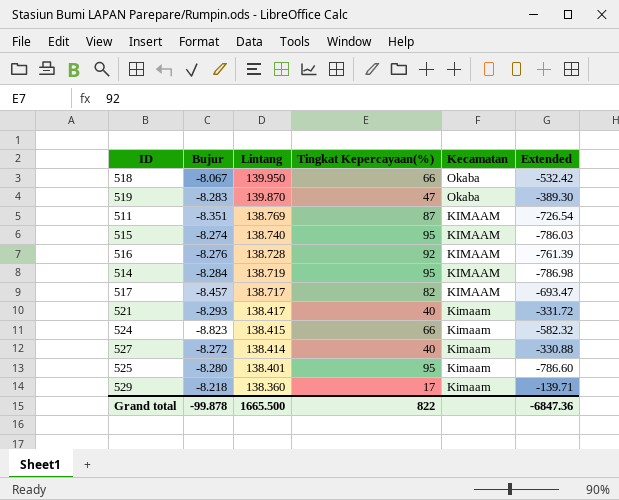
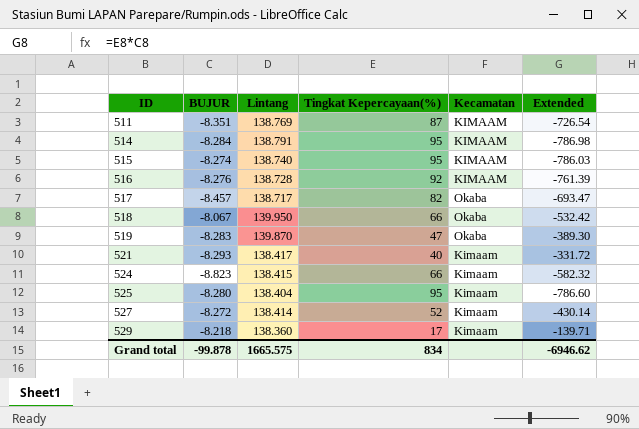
row order: Lintang descending -> ID ascending
column name: Bujur -> BUJUR
514 | Lintang: 138.719 -> 138.791
517 | Kecamatan: KIMAAM -> Okaba
525 | Lintang: 138.401 -> 138.404
527 | Tingkat Kepercayaan(%): 40 -> 52
527 | Extended: -330.88 -> -430.14
Grand total | Lintang: 1665.500 -> 1665.575
Grand total | Tingkat Kepercayaan(%): 822 -> 834
Grand total | Extended: -6847.36 -> -6946.62

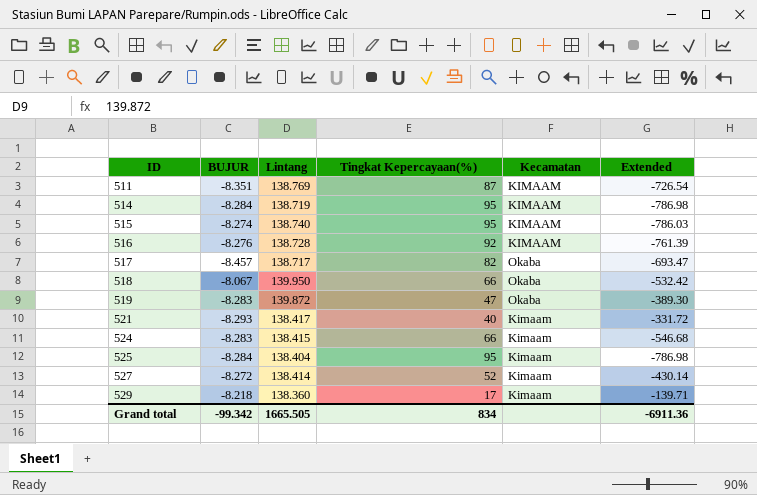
514 | Lintang: 138.791 -> 138.719
519 | Lintang: 139.870 -> 139.872
524 | BUJUR: -8.823 -> -8.283
524 | Extended: -582.32 -> -546.68
525 | BUJUR: -8.280 -> -8.284
525 | Extended: -786.60 -> -786.98
Grand total | BUJUR: -99.878 -> -99.342
Grand total | Lintang: 1665.575 -> 1665.505
Grand total | Extended: -6946.62 -> -6911.36

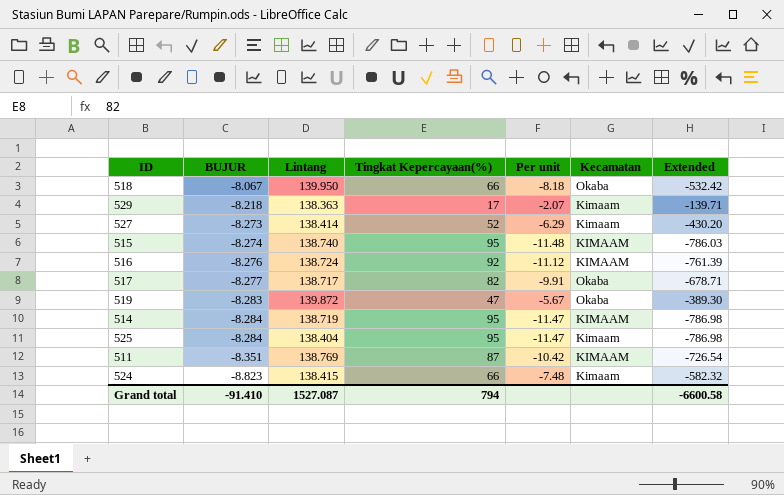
row order: ID ascending -> BUJUR descending
column Per unit | formula: none -> [Tingkat Kepercayaan(%)] / [BUJUR]
row 521: -8.293 | 138.417 | 40 | Kimaam | -331.72 -> none
529 | Lintang: 138.360 -> 138.363
527 | BUJUR: -8.272 -> -8.273
527 | Extended: -430.14 -> -430.20
516 | Lintang: 138.728 -> 138.724
517 | BUJUR: -8.457 -> -8.277
517 | Extended: -693.47 -> -678.71
524 | BUJUR: -8.283 -> -8.823
524 | Extended: -546.68 -> -582.32
Grand total | BUJUR: -99.342 -> -91.410
Grand total | Lintang: 1665.505 -> 1527.087
Grand total | Tingkat Kepercayaan(%): 834 -> 794
Grand total | Extended: -6911.36 -> -6600.58

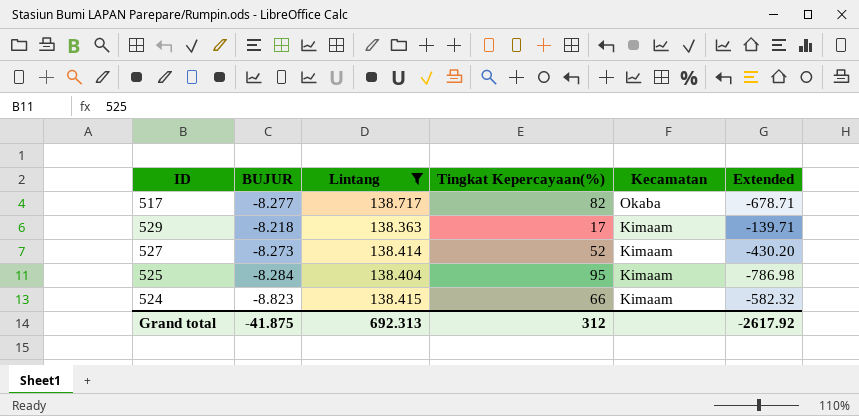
filter: none -> Lintang <= 138.717
row order: BUJUR descending -> Kecamatan descending
column Per unit | formula: [Tingkat Kepercayaan(%)] / [BUJUR] -> none
Grand total | BUJUR: -91.410 -> -41.875
Grand total | Lintang: 1527.087 -> 692.313
Grand total | Tingkat Kepercayaan(%): 794 -> 312
Grand total | Extended: -6600.58 -> -2617.92

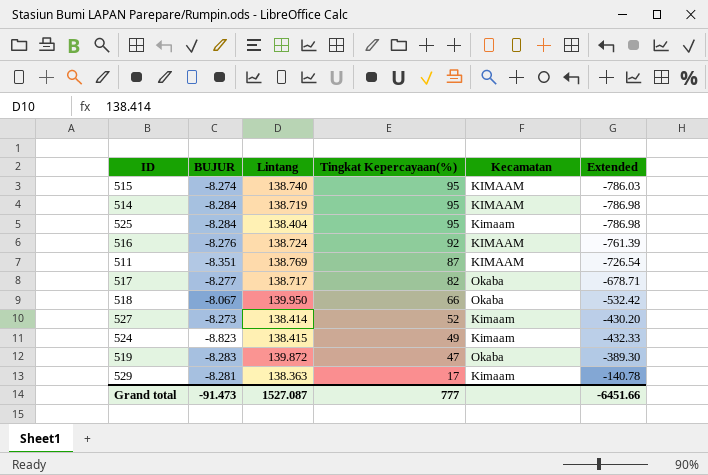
filter: Lintang <= 138.717 -> none
row order: Kecamatan descending -> Tingkat Kepercayaan(%) descending
524 | Tingkat Kepercayaan(%): 66 -> 49
524 | Extended: -582.32 -> -432.33
529 | BUJUR: -8.218 -> -8.281
529 | Extended: -139.71 -> -140.78
Grand total | BUJUR: -41.875 -> -91.473
Grand total | Lintang: 692.313 -> 1527.087
Grand total | Tingkat Kepercayaan(%): 312 -> 777
Grand total | Extended: -2617.92 -> -6451.66

